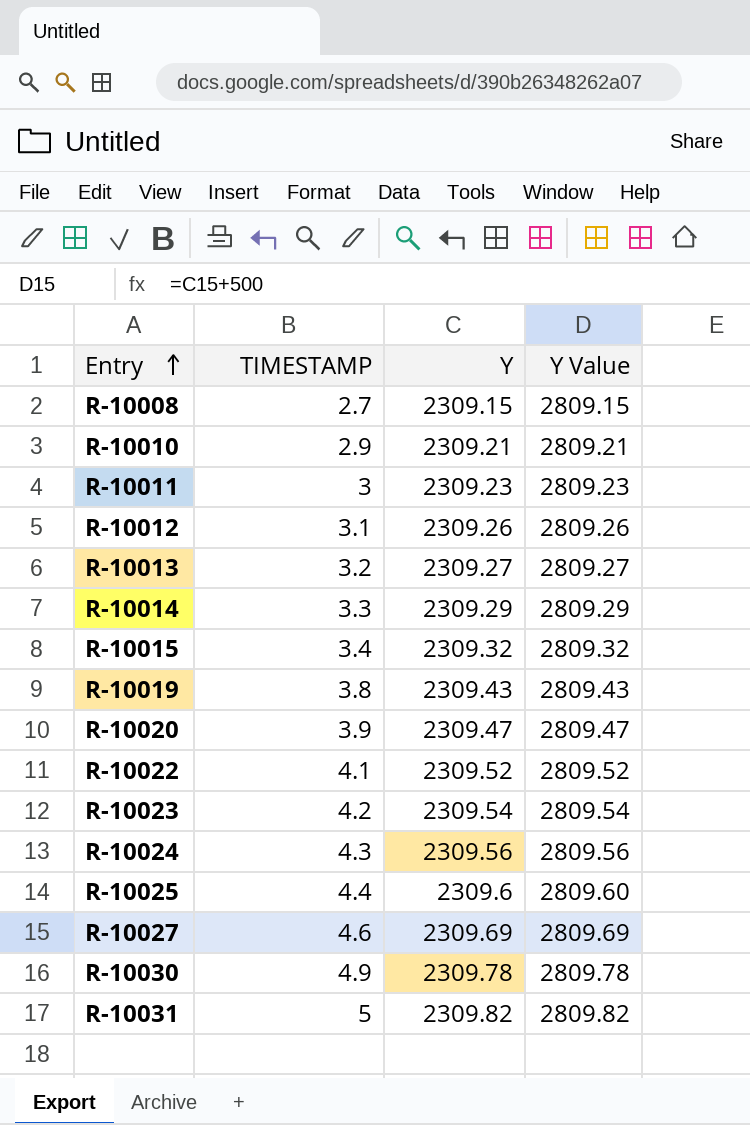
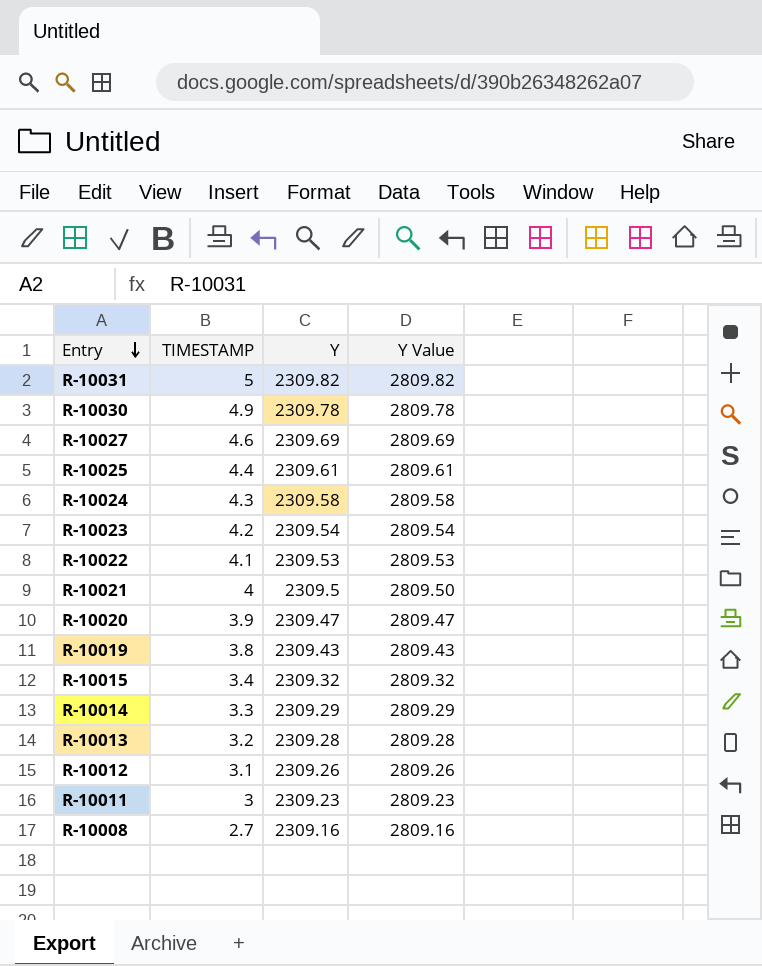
row order: Entry ascending -> Entry descending
row R-10010: 2.9 | 2309.21 | 2809.21 -> none
R-10025 | Y: 2309.6 -> 2309.61
R-10025 | Y Value: 2809.60 -> 2809.61
R-10024 | Y: 2309.56 -> 2309.58
R-10024 | Y Value: 2809.56 -> 2809.58
R-10022 | Y: 2309.52 -> 2309.53
R-10022 | Y Value: 2809.52 -> 2809.53
row R-10021: none -> 4 | 2309.5 | 2809.50
R-10013 | Y: 2309.27 -> 2309.28
R-10013 | Y Value: 2809.27 -> 2809.28
R-10008 | Y: 2309.15 -> 2309.16
R-10008 | Y Value: 2809.15 -> 2809.16

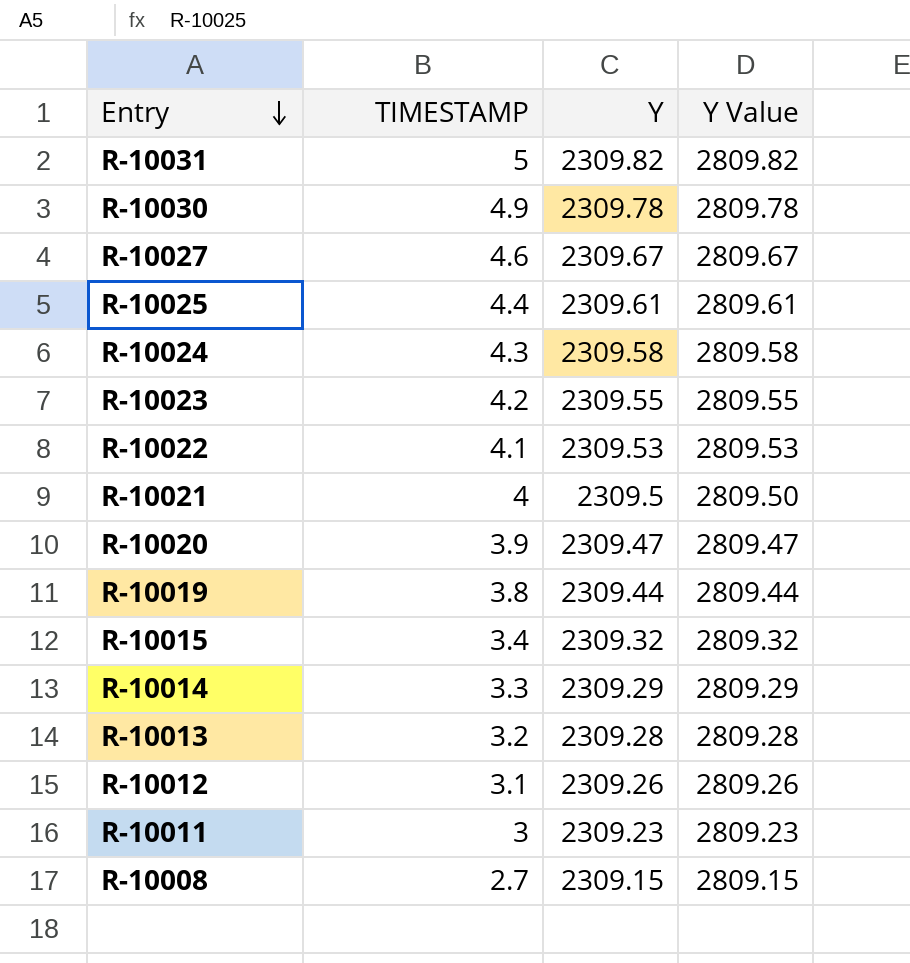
R-10027 | Y: 2309.69 -> 2309.67
R-10027 | Y Value: 2809.69 -> 2809.67
R-10023 | Y: 2309.54 -> 2309.55
R-10023 | Y Value: 2809.54 -> 2809.55
R-10019 | Y: 2309.43 -> 2309.44
R-10019 | Y Value: 2809.43 -> 2809.44
R-10008 | Y: 2309.16 -> 2309.15
R-10008 | Y Value: 2809.16 -> 2809.15

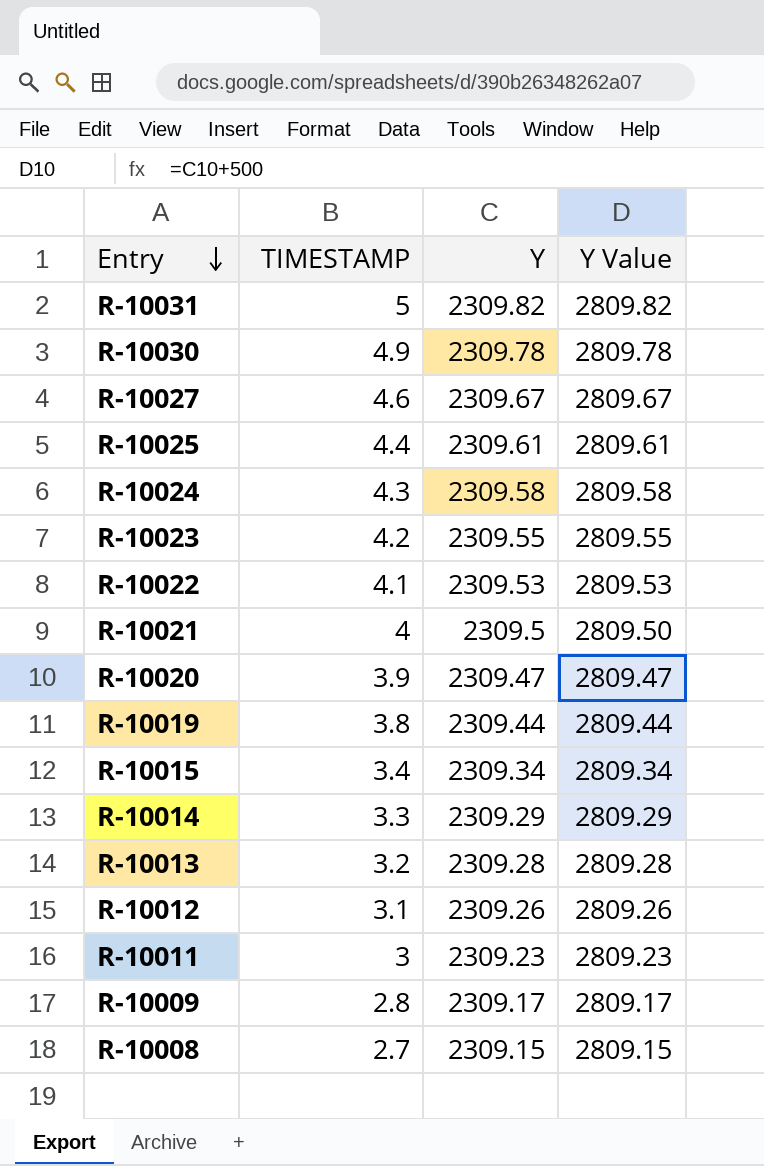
R-10015 | Y: 2309.32 -> 2309.34
R-10015 | Y Value: 2809.32 -> 2809.34
row R-10009: none -> 2.8 | 2309.17 | 2809.17

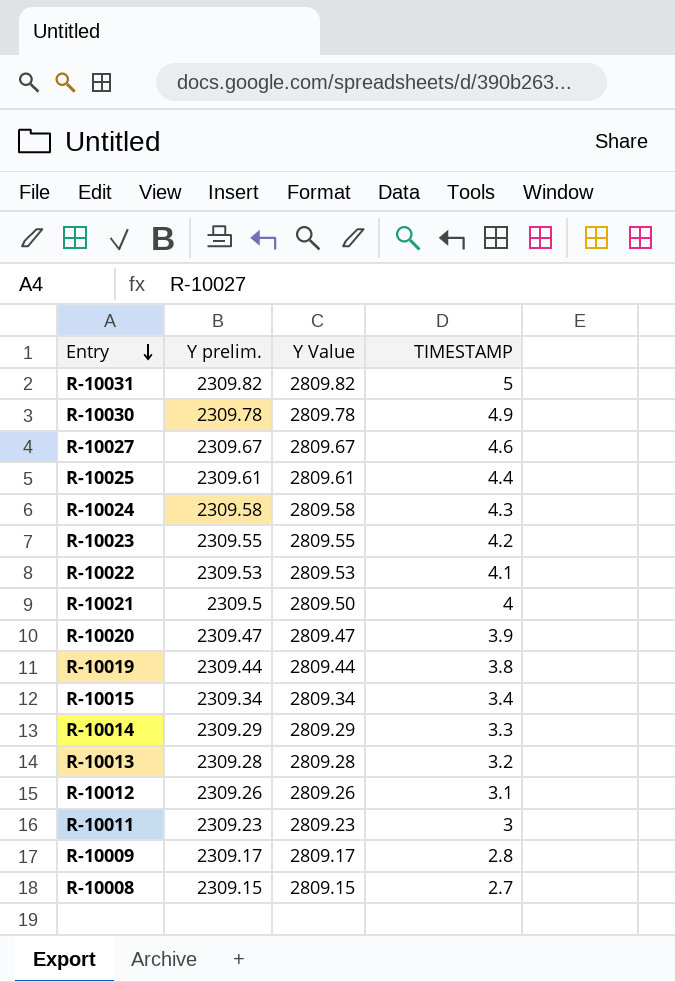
column name: Y -> Y prelim.
column TIMESTAMP | position: 2 -> 4

